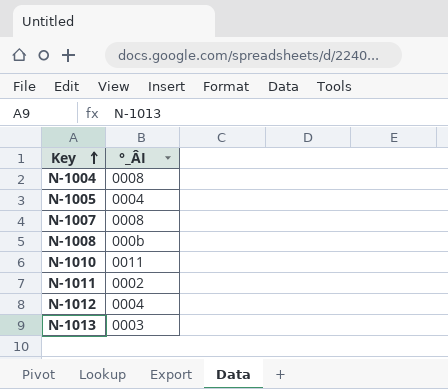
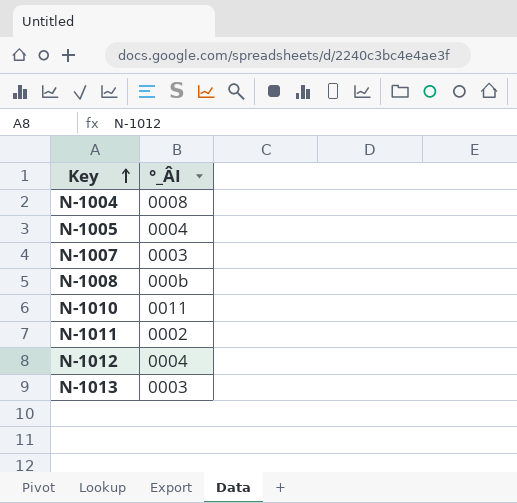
N-1007 | °_ÂI: 0008 -> 0003

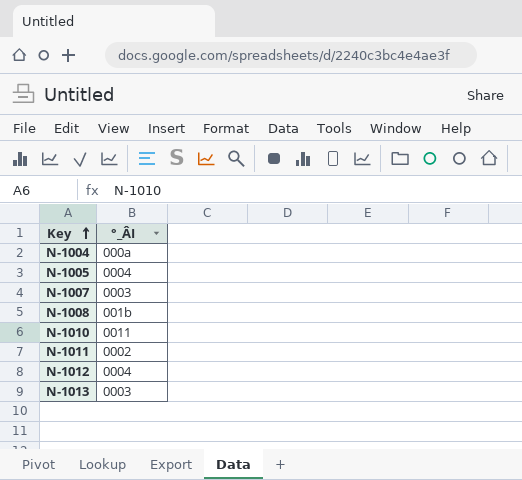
N-1004 | °_ÂI: 0008 -> 000a
N-1008 | °_ÂI: 000b -> 001b

